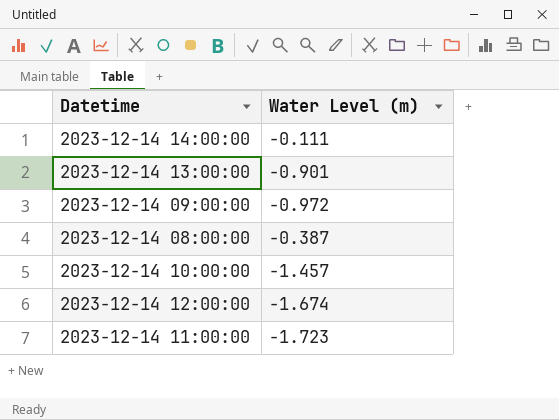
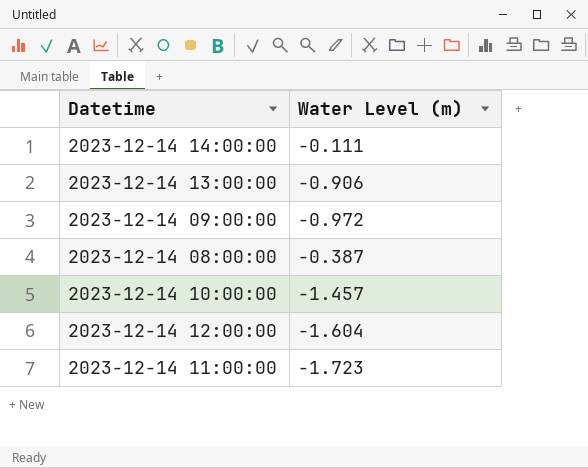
2023-12-14 13:00:00 | Water Level (m): -0.901 -> -0.906
2023-12-14 12:00:00 | Water Level (m): -1.674 -> -1.604

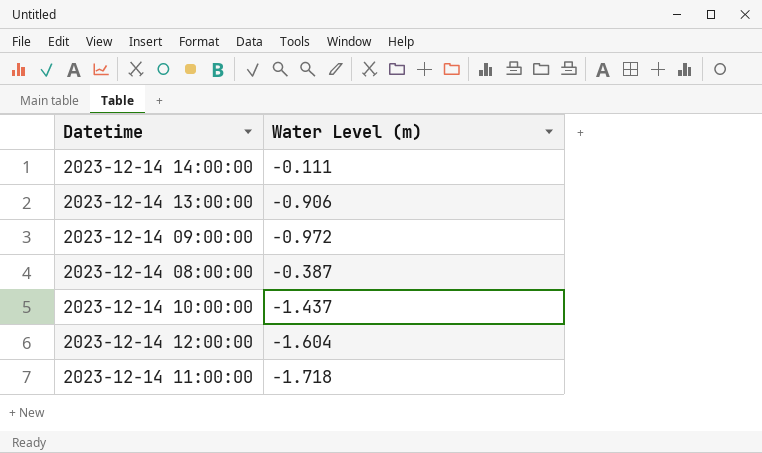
2023-12-14 10:00:00 | Water Level (m): -1.457 -> -1.437
2023-12-14 11:00:00 | Water Level (m): -1.723 -> -1.718

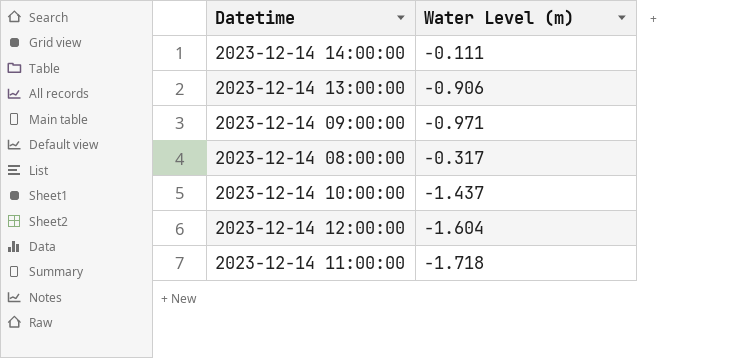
2023-12-14 09:00:00 | Water Level (m): -0.972 -> -0.971
2023-12-14 08:00:00 | Water Level (m): -0.387 -> -0.317

